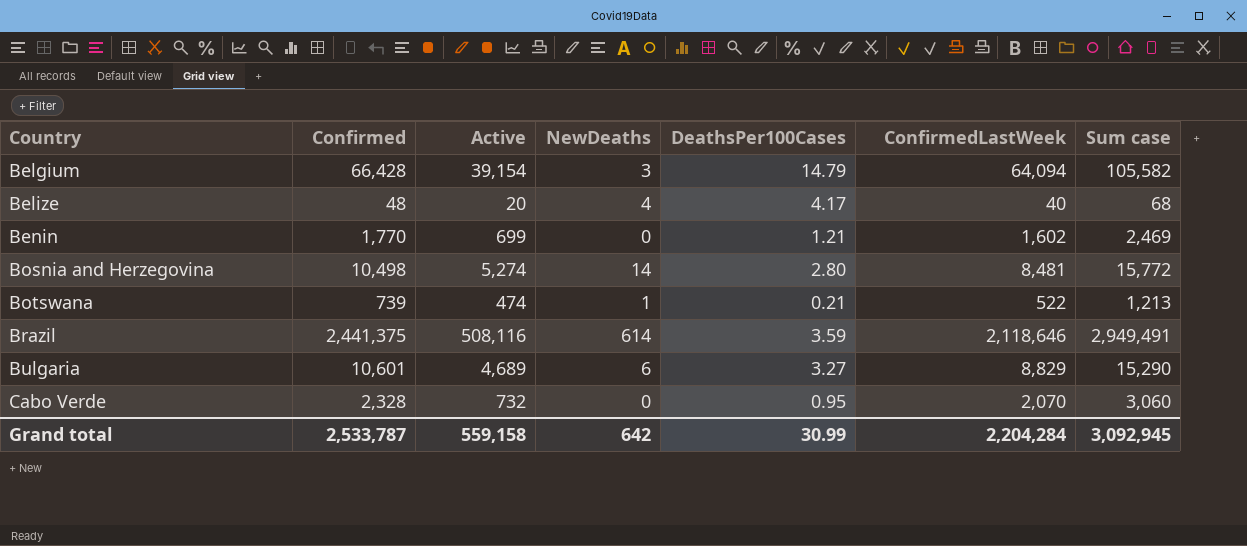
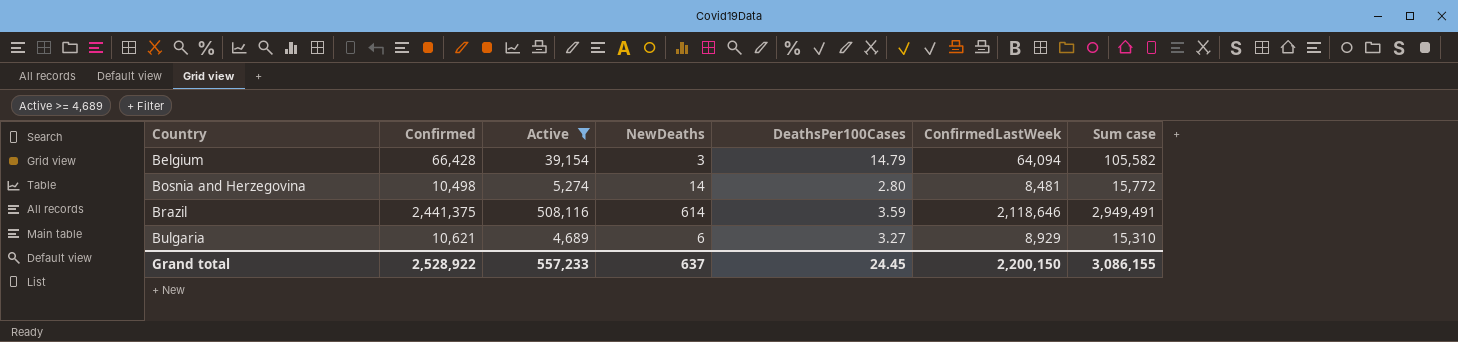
filter: none -> Active >= 4,689
Bulgaria | Confirmed: 10,601 -> 10,621
Bulgaria | ConfirmedLastWeek: 8,829 -> 8,929
Bulgaria | Sum case: 15,290 -> 15,310
Grand total | Confirmed: 2,533,787 -> 2,528,922
Grand total | Active: 559,158 -> 557,233
Grand total | NewDeaths: 642 -> 637
Grand total | DeathsPer100Cases: 30.99 -> 24.45
Grand total | ConfirmedLastWeek: 2,204,284 -> 2,200,150
Grand total | Sum case: 3,092,945 -> 3,086,155

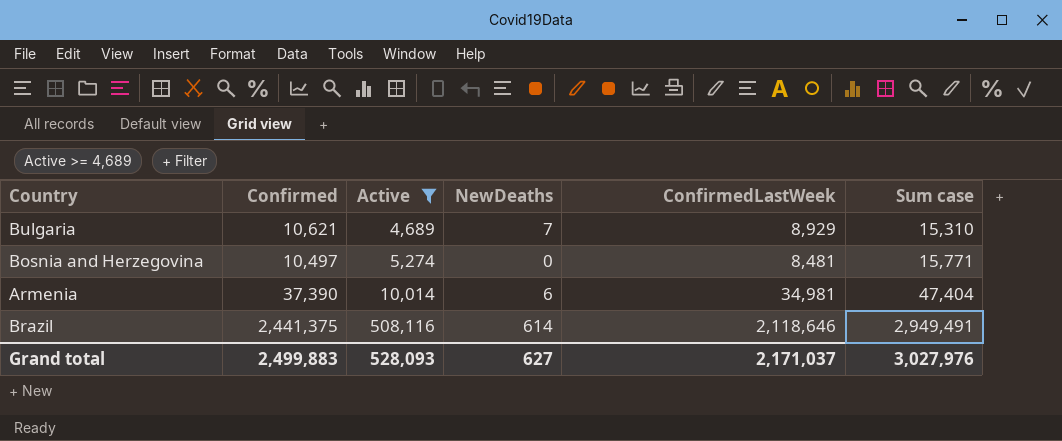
row order: Country ascending -> Active ascending
column DeathsPer100Cases | position: 5 -> none
row Belgium: 66,428 | 39,154 | 3 | 14.79 | 64,094 | 105,582 -> none
Bulgaria | NewDeaths: 6 -> 7
Bosnia and Herzegovina | Confirmed: 10,498 -> 10,497
Bosnia and Herzegovina | NewDeaths: 14 -> 0
Bosnia and Herzegovina | Sum case: 15,772 -> 15,771
row Armenia: none -> 37,390 | 10,014 | 6 | 34,981 | 47,404
Grand total | Confirmed: 2,528,922 -> 2,499,883
Grand total | Active: 557,233 -> 528,093
Grand total | NewDeaths: 637 -> 627
Grand total | ConfirmedLastWeek: 2,200,150 -> 2,171,037
Grand total | Sum case: 3,086,155 -> 3,027,976

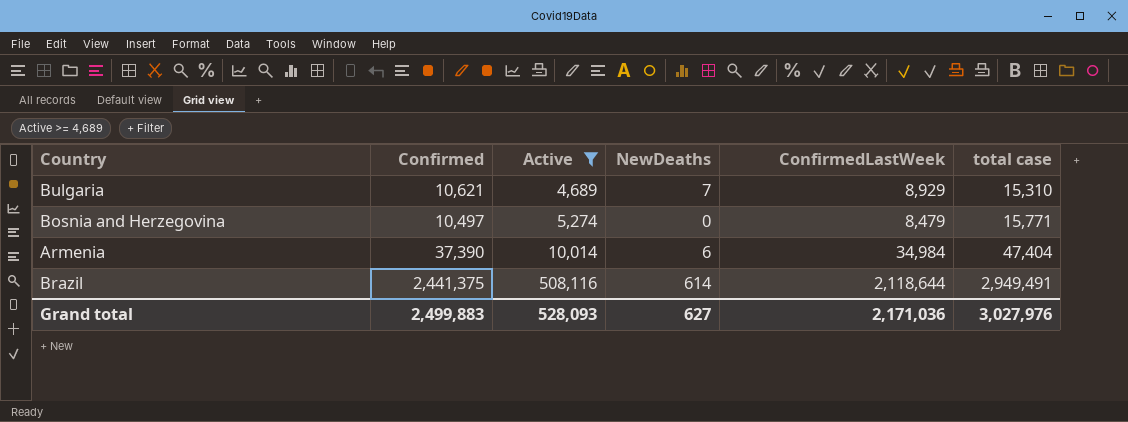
column name: Sum case -> total case
Bosnia and Herzegovina | ConfirmedLastWeek: 8,481 -> 8,479
Armenia | ConfirmedLastWeek: 34,981 -> 34,984
Brazil | ConfirmedLastWeek: 2,118,646 -> 2,118,644
Grand total | ConfirmedLastWeek: 2,171,037 -> 2,171,036

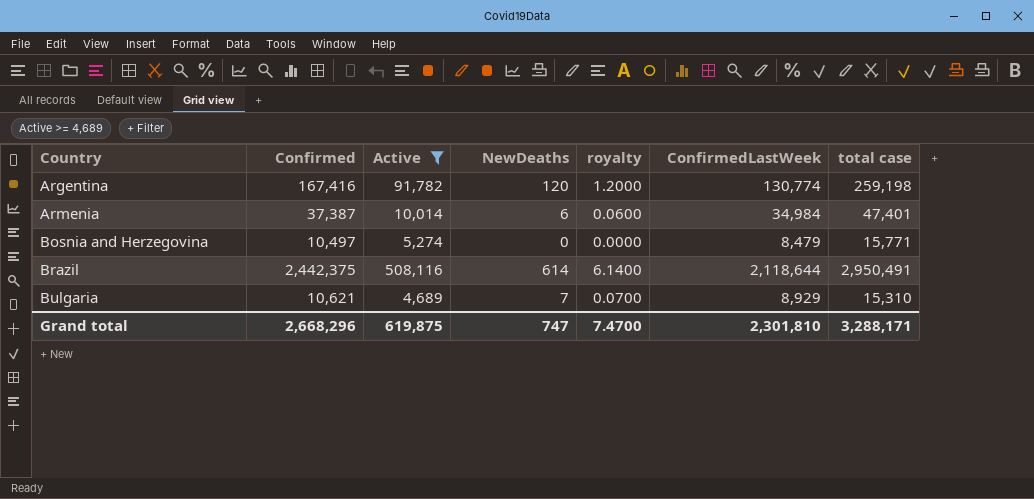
row order: Active ascending -> Country ascending
column royalty | formula: none -> [NewDeaths] * 0.01
row Argentina: none -> 167,416 | 91,782 | 120 | 1.2000 | 130,774 | 259,198
Armenia | Confirmed: 37,390 -> 37,387
Armenia | total case: 47,404 -> 47,401
Brazil | Confirmed: 2,441,375 -> 2,442,375
Brazil | total case: 2,949,491 -> 2,950,491
Grand total | Confirmed: 2,499,883 -> 2,668,296
Grand total | Active: 528,093 -> 619,875
Grand total | NewDeaths: 627 -> 747
Grand total | ConfirmedLastWeek: 2,171,036 -> 2,301,810
Grand total | total case: 3,027,976 -> 3,288,171

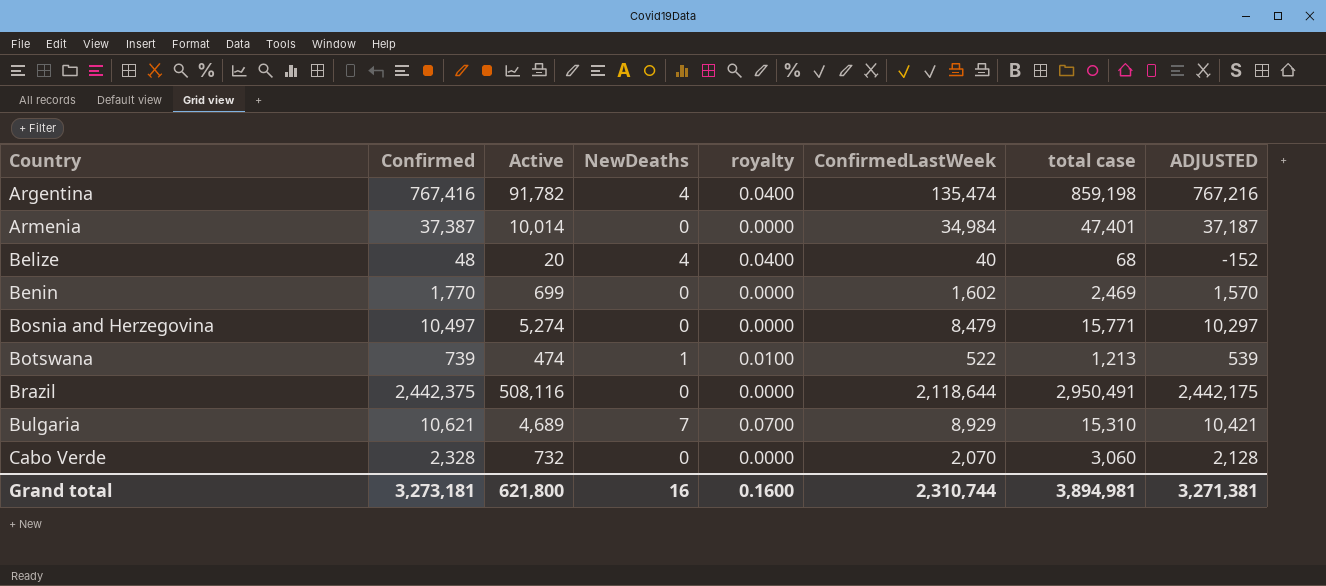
filter: Active >= 4,689 -> none
column ADJUSTED | formula: none -> [Confirmed] - 200
Argentina | Confirmed: 167,416 -> 767,416
Argentina | NewDeaths: 120 -> 4
Argentina | royalty: 1.2000 -> 0.0400
Argentina | ConfirmedLastWeek: 130,774 -> 135,474
Argentina | total case: 259,198 -> 859,198
Armenia | NewDeaths: 6 -> 0
Armenia | royalty: 0.0600 -> 0.0000
Brazil | NewDeaths: 614 -> 0
Brazil | royalty: 6.1400 -> 0.0000
Grand total | Confirmed: 2,668,296 -> 3,273,181
Grand total | Active: 619,875 -> 621,800
Grand total | NewDeaths: 747 -> 16
Grand total | royalty: 7.4700 -> 0.1600
Grand total | ConfirmedLastWeek: 2,301,810 -> 2,310,744
Grand total | total case: 3,288,171 -> 3,894,981

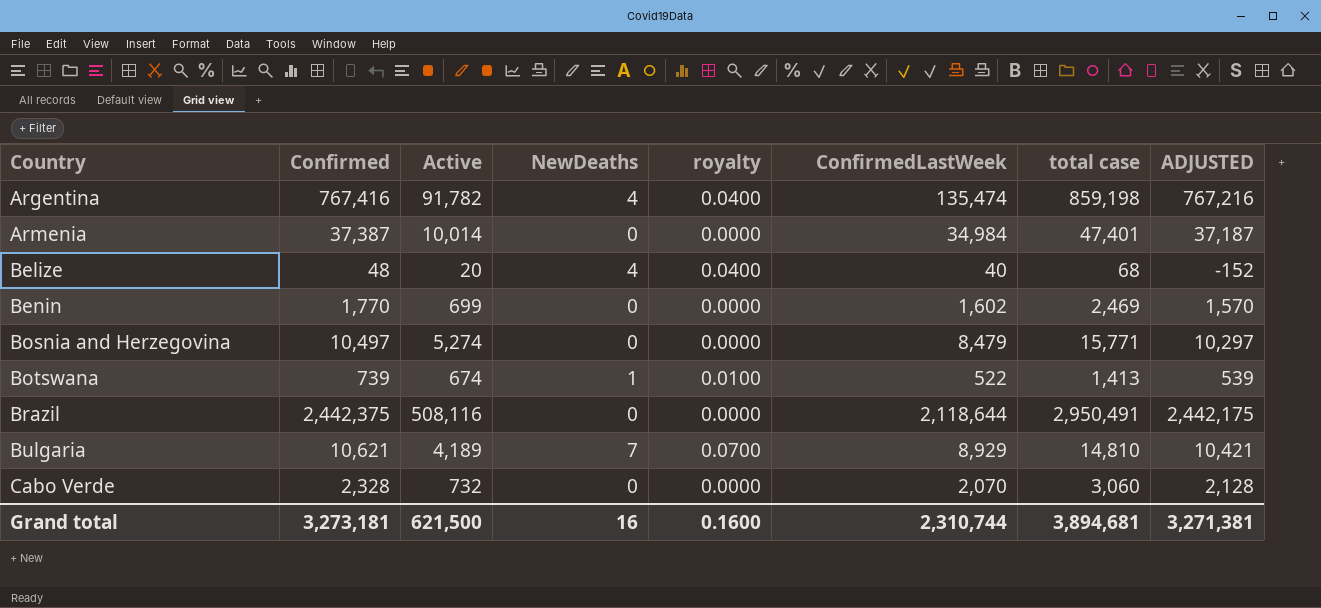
Botswana | Active: 474 -> 674
Botswana | total case: 1,213 -> 1,413
Bulgaria | Active: 4,689 -> 4,189
Bulgaria | total case: 15,310 -> 14,810
Grand total | Active: 621,800 -> 621,500
Grand total | total case: 3,894,981 -> 3,894,681

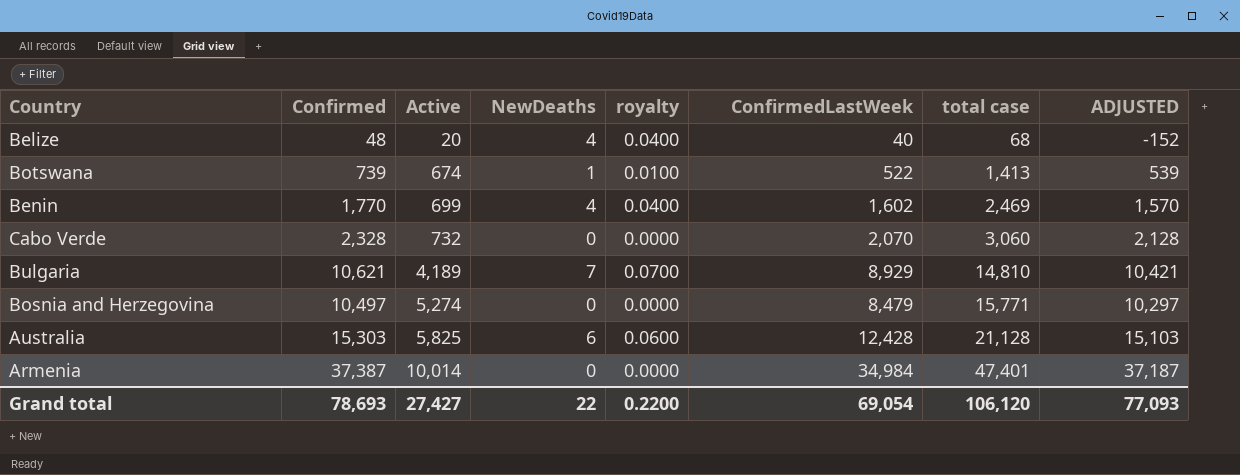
row order: Country ascending -> Active ascending
row Argentina: 767,416 | 91,782 | 4 | 0.0400 | 135,474 | 859,198 | 767,216 -> none
row Brazil: 2,442,375 | 508,116 | 0 | 0.0000 | 2,118,644 | 2,950,491 | 2,442,175 -> none
Benin | NewDeaths: 0 -> 4
Benin | royalty: 0.0000 -> 0.0400
row Australia: none -> 15,303 | 5,825 | 6 | 0.0600 | 12,428 | 21,128 | 15,103
Grand total | Confirmed: 3,273,181 -> 78,693
Grand total | Active: 621,500 -> 27,427
Grand total | NewDeaths: 16 -> 22
Grand total | royalty: 0.1600 -> 0.2200
Grand total | ConfirmedLastWeek: 2,310,744 -> 69,054
Grand total | total case: 3,894,681 -> 106,120
Grand total | ADJUSTED: 3,271,381 -> 77,093

